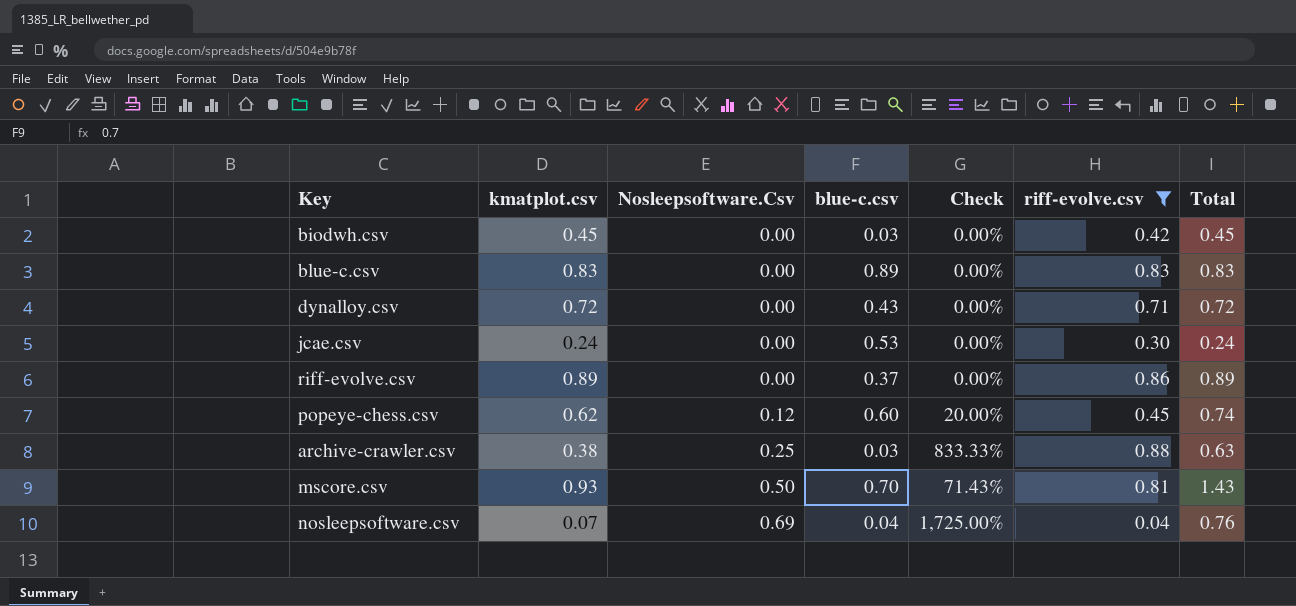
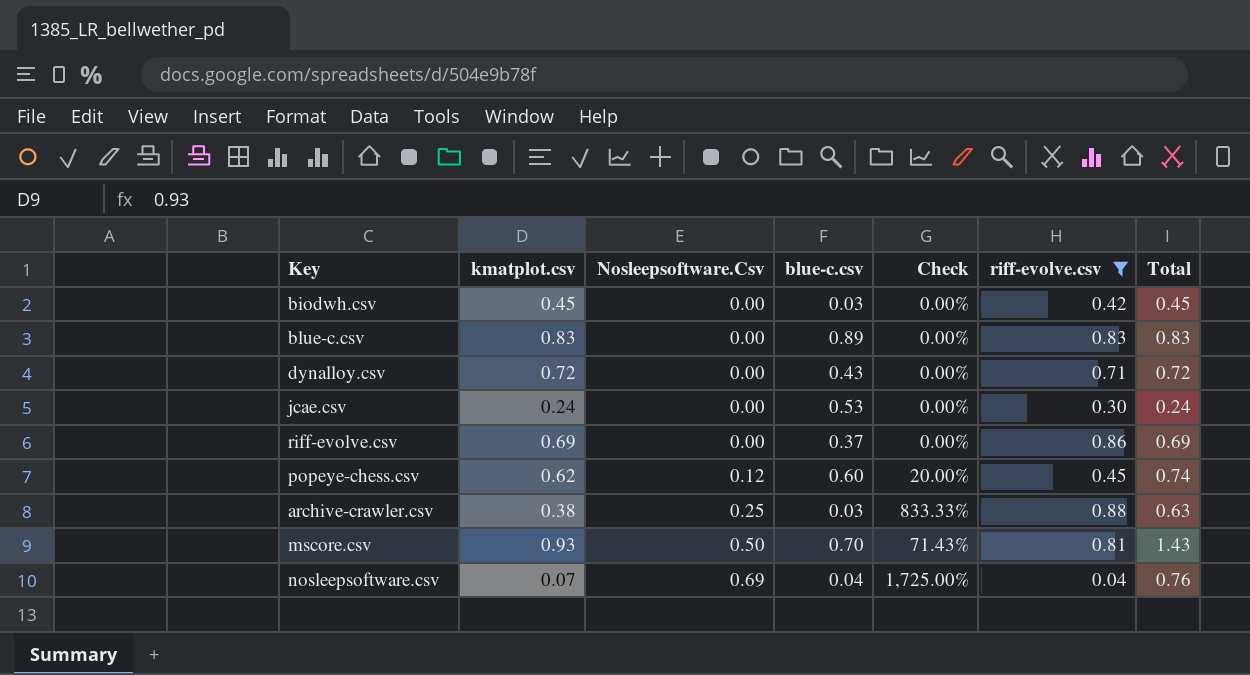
riff-evolve.csv | kmatplot.csv: 0.89 -> 0.69
riff-evolve.csv | Total: 0.89 -> 0.69

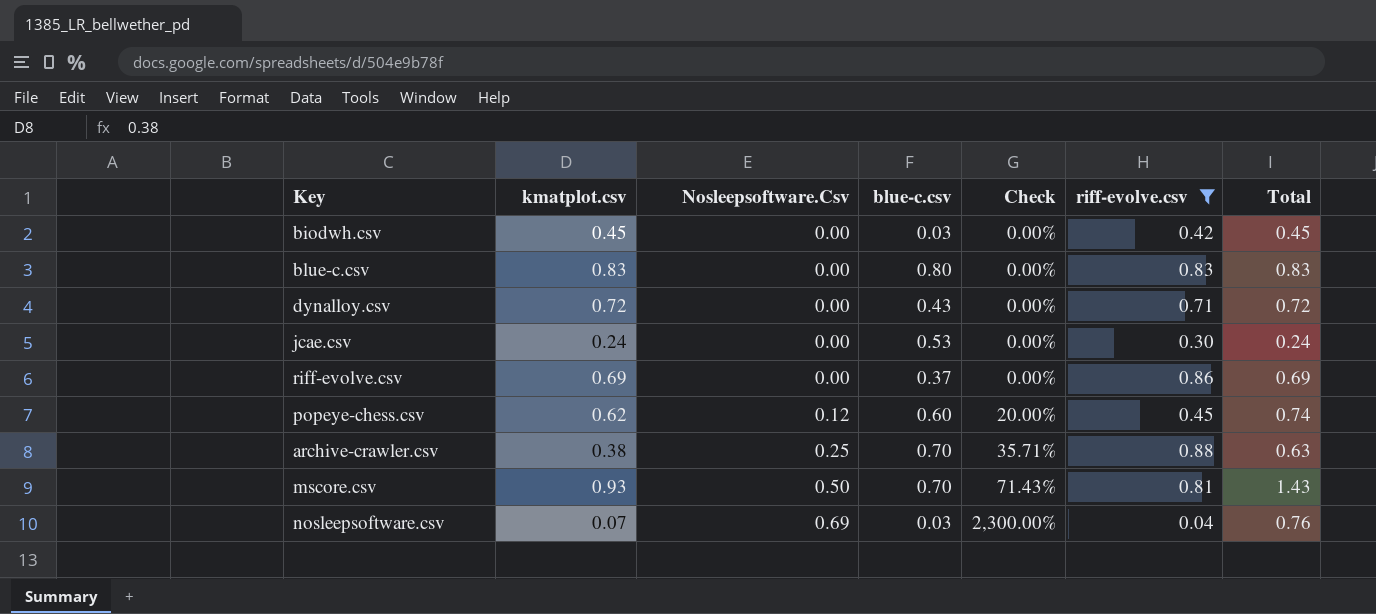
blue-c.csv | blue-c.csv: 0.89 -> 0.80
archive-crawler.csv | blue-c.csv: 0.03 -> 0.70
archive-crawler.csv | Check: 833.33% -> 35.71%
nosleepsoftware.csv | blue-c.csv: 0.04 -> 0.03
nosleepsoftware.csv | Check: 1,725.00% -> 2,300.00%

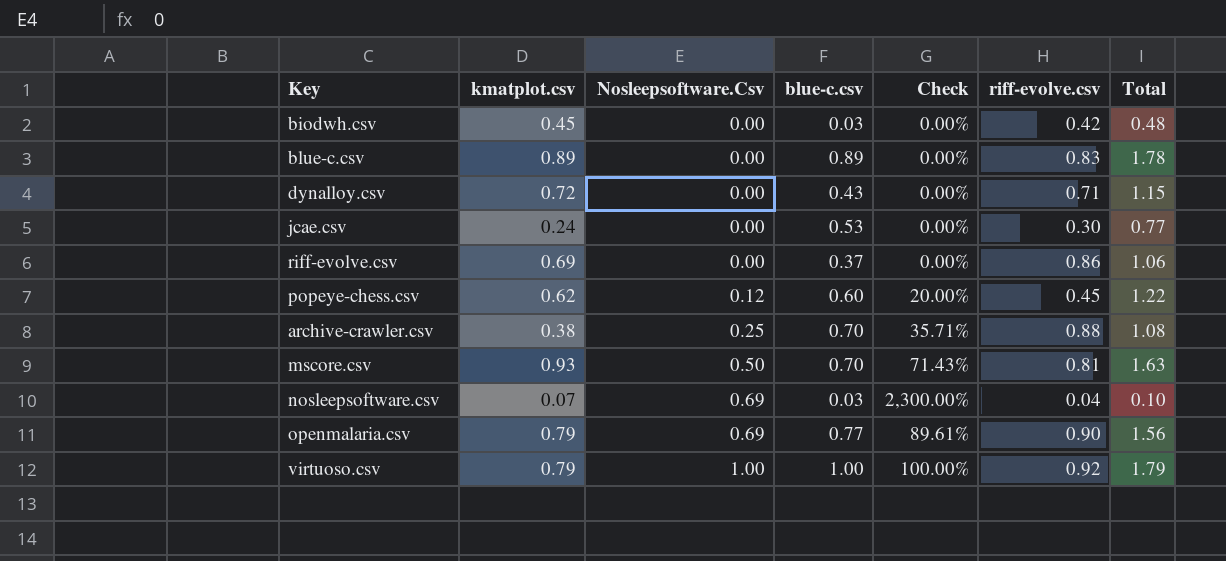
filter: riff-evolve.csv <= 0.88 -> none
column Total | formula: [kmatplot.csv] + [Nosleepsoftware.Csv] -> [kmatplot.csv] + [blue-c.csv]
blue-c.csv | kmatplot.csv: 0.83 -> 0.89
blue-c.csv | blue-c.csv: 0.80 -> 0.89

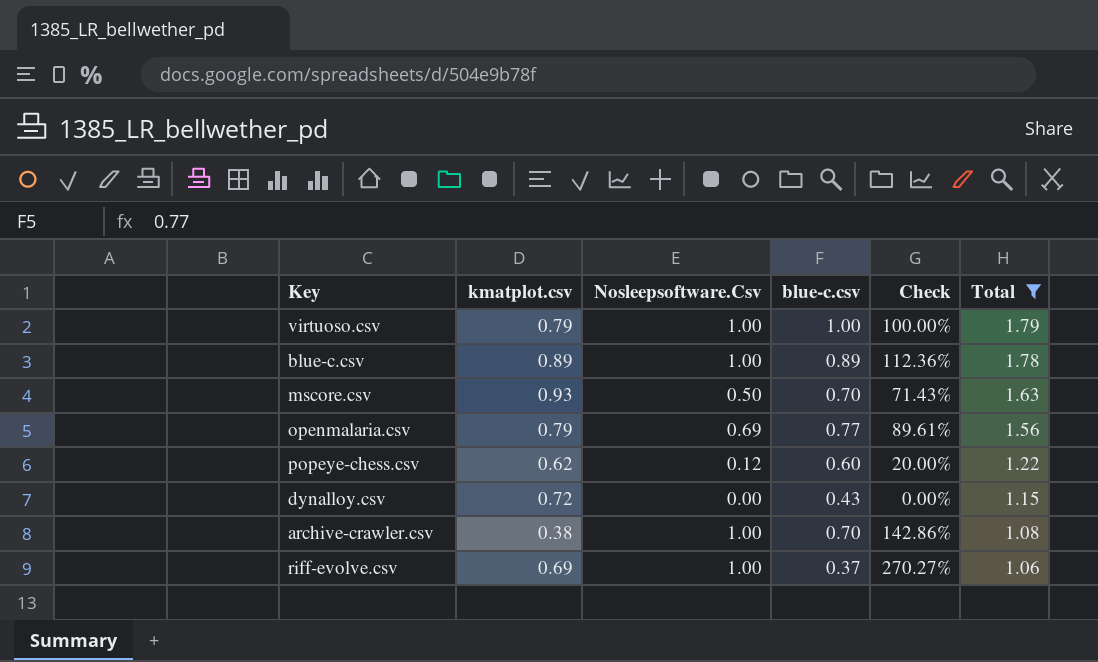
filter: none -> Total >= 1.06
row order: Nosleepsoftware.Csv ascending -> Total descending
column riff-evolve.csv | position: 6 -> none
blue-c.csv | Nosleepsoftware.Csv: 0.00 -> 1.00
blue-c.csv | Check: 0.00% -> 112.36%
archive-crawler.csv | Nosleepsoftware.Csv: 0.25 -> 1.00
archive-crawler.csv | Check: 35.71% -> 142.86%
riff-evolve.csv | Nosleepsoftware.Csv: 0.00 -> 1.00
riff-evolve.csv | Check: 0.00% -> 270.27%

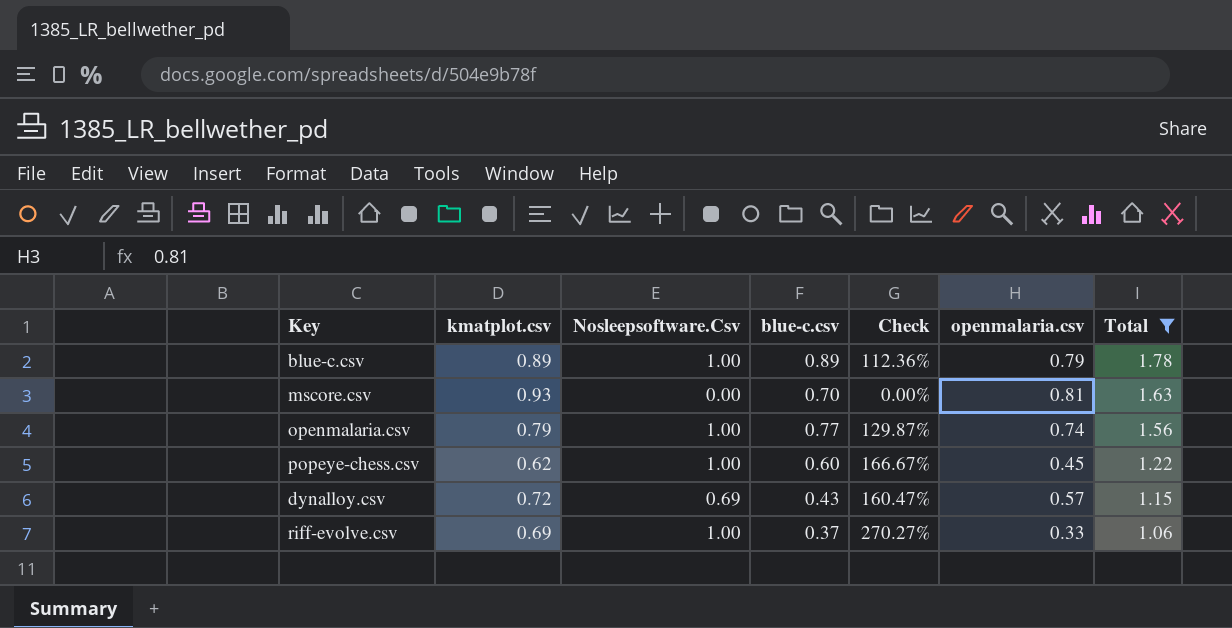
column openmalaria.csv | position: none -> 6
row virtuoso.csv: 0.79 | 1.00 | 1.00 | 100.00% | 1.79 -> none
row archive-crawler.csv: 0.38 | 1.00 | 0.70 | 142.86% | 1.08 -> none
mscore.csv | Nosleepsoftware.Csv: 0.50 -> 0.00
mscore.csv | Check: 71.43% -> 0.00%
openmalaria.csv | Nosleepsoftware.Csv: 0.69 -> 1.00
openmalaria.csv | Check: 89.61% -> 129.87%
popeye-chess.csv | Nosleepsoftware.Csv: 0.12 -> 1.00
popeye-chess.csv | Check: 20.00% -> 166.67%
dynalloy.csv | Nosleepsoftware.Csv: 0.00 -> 0.69
dynalloy.csv | Check: 0.00% -> 160.47%

